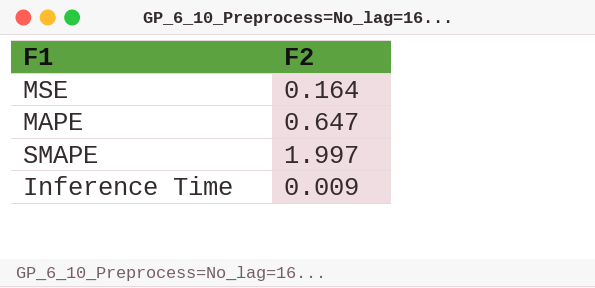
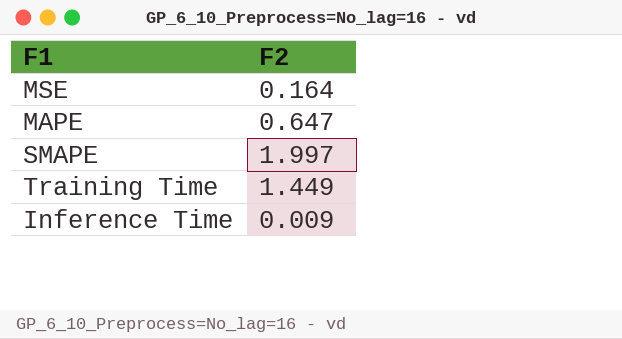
row Training Time: none -> 1.449

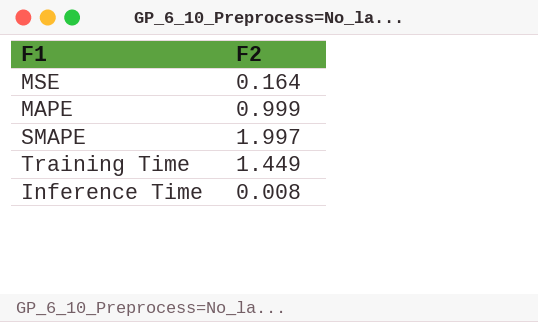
MAPE | F2: 0.647 -> 0.999
Inference Time | F2: 0.009 -> 0.008

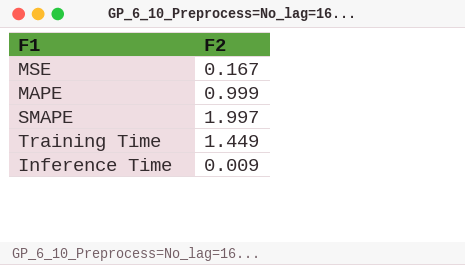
MSE | F2: 0.164 -> 0.167
Inference Time | F2: 0.008 -> 0.009

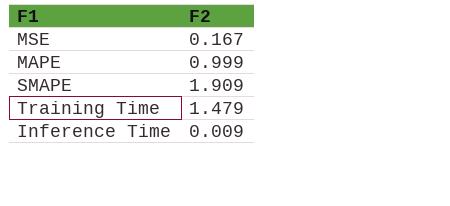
SMAPE | F2: 1.997 -> 1.909
Training Time | F2: 1.449 -> 1.479

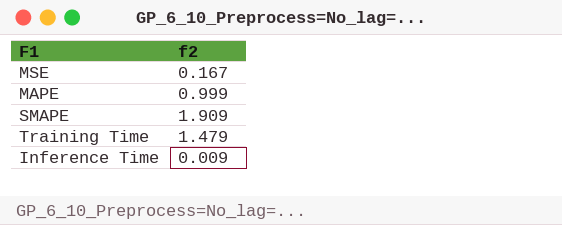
column name: F2 -> f2

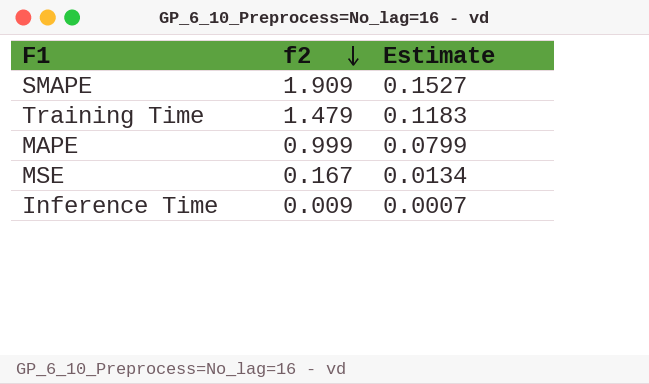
row order: none -> f2 descending
column Estimate | formula: none -> [f2] * 0.08

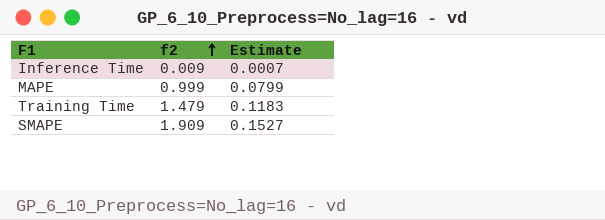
row order: f2 descending -> f2 ascending
row MSE: 0.167 | 0.0134 -> none

